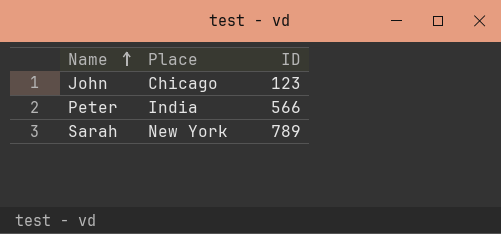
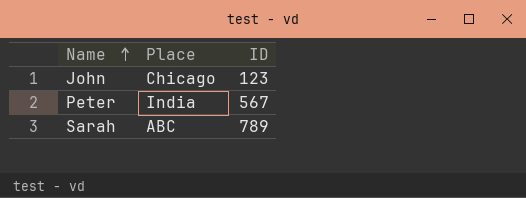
Peter | ID: 566 -> 567
Sarah | Place: New York -> ABC

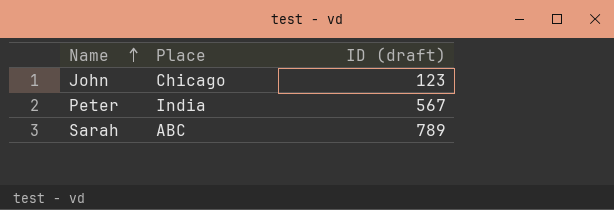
column name: ID -> ID (draft)

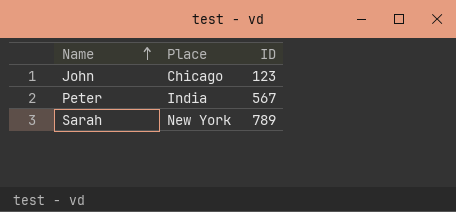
column name: ID (draft) -> ID
Sarah | Place: ABC -> New York

